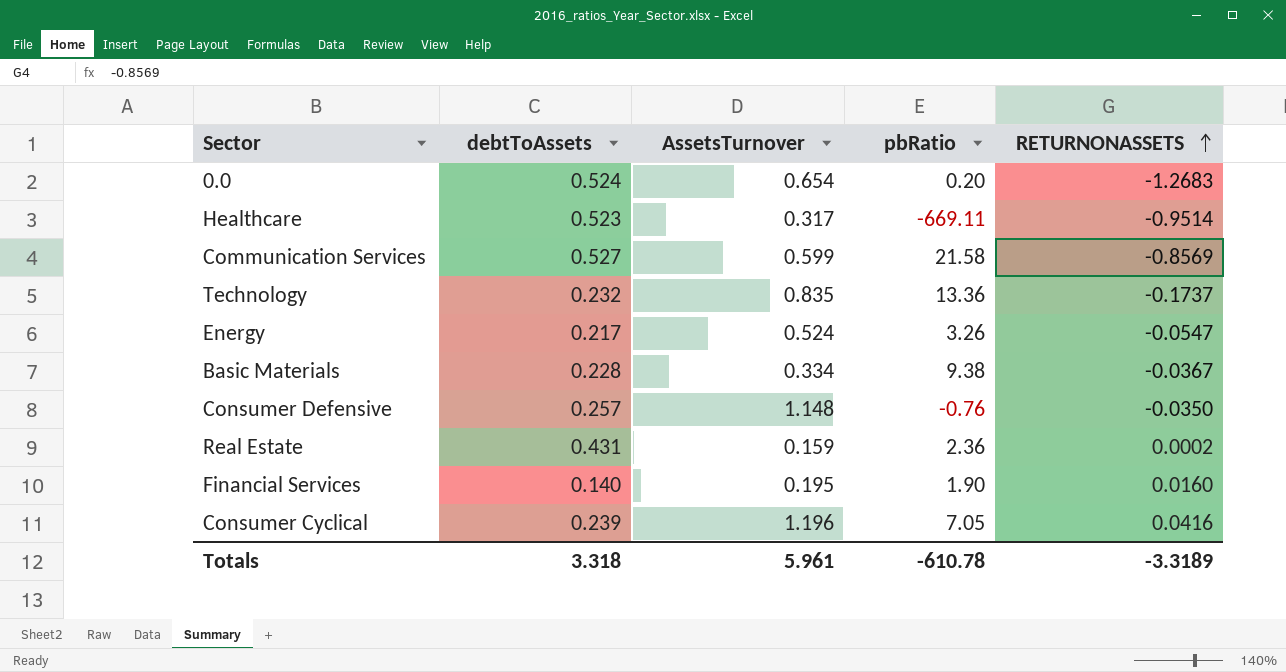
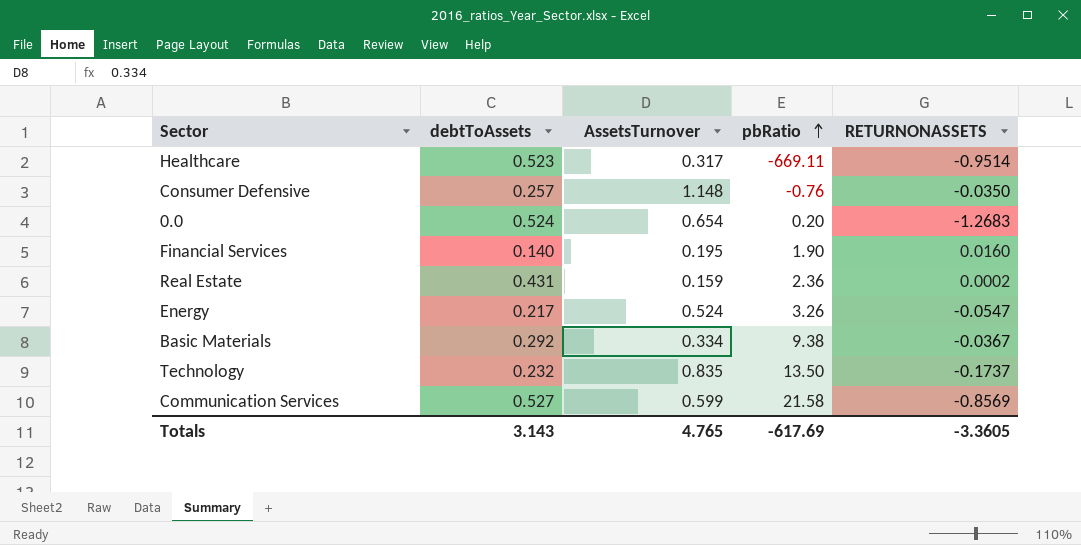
row order: RETURNONASSETS ascending -> pbRatio ascending
row Consumer Cyclical: 0.239 | 1.196 | 7.05 | 0.0416 -> none
Basic Materials | debtToAssets: 0.228 -> 0.292
Technology | pbRatio: 13.36 -> 13.50
Totals | debtToAssets: 3.318 -> 3.143
Totals | AssetsTurnover: 5.961 -> 4.765
Totals | pbRatio: -610.78 -> -617.69
Totals | RETURNONASSETS: -3.3189 -> -3.3605

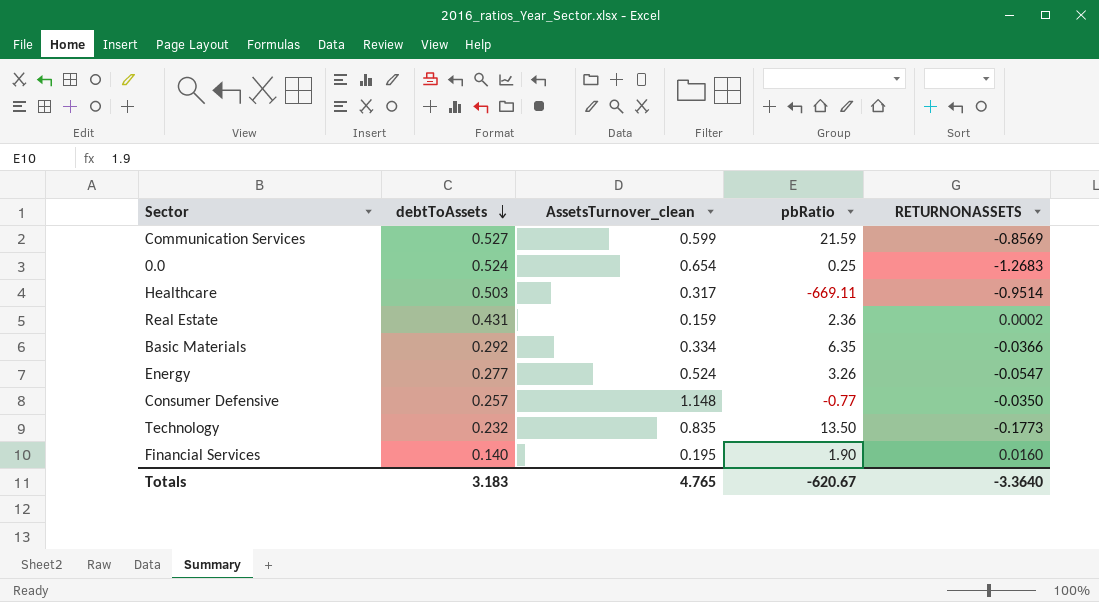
row order: pbRatio ascending -> debtToAssets descending
column name: AssetsTurnover -> AssetsTurnover_clean
Communication Services | pbRatio: 21.58 -> 21.59
0.0 | pbRatio: 0.20 -> 0.25
Healthcare | debtToAssets: 0.523 -> 0.503
Basic Materials | pbRatio: 9.38 -> 6.35
Basic Materials | RETURNONASSETS: -0.0367 -> -0.0366
Energy | debtToAssets: 0.217 -> 0.277
Consumer Defensive | pbRatio: -0.76 -> -0.77
Technology | RETURNONASSETS: -0.1737 -> -0.1773
Totals | debtToAssets: 3.143 -> 3.183
Totals | pbRatio: -617.69 -> -620.67
Totals | RETURNONASSETS: -3.3605 -> -3.3640

